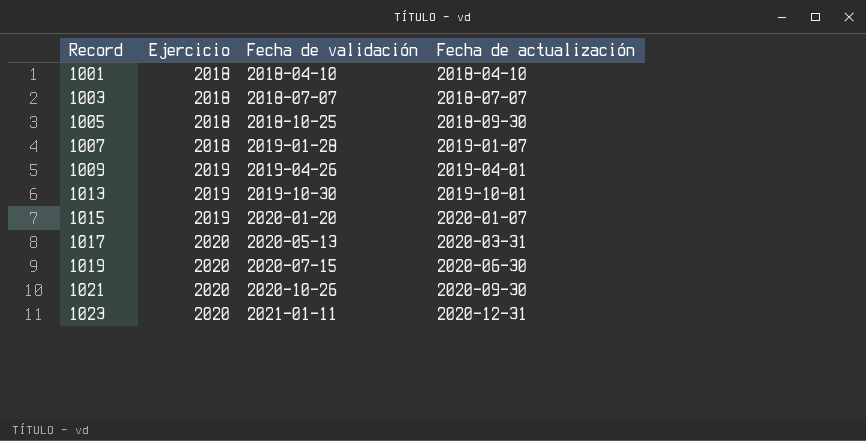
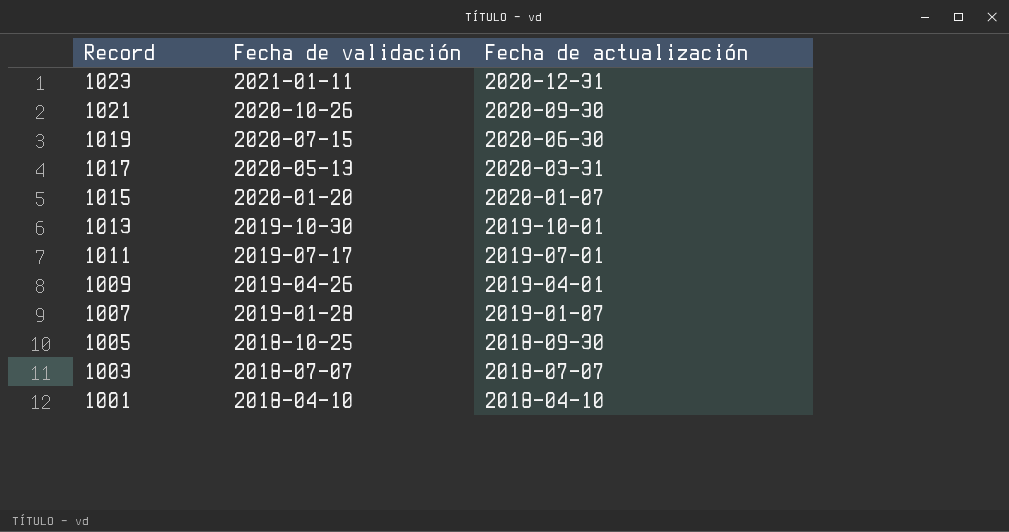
row order: Record ascending -> Record descending
column Ejercicio | position: 2 -> none
row 1011: none -> 2019-07-17 | 2019-07-01

